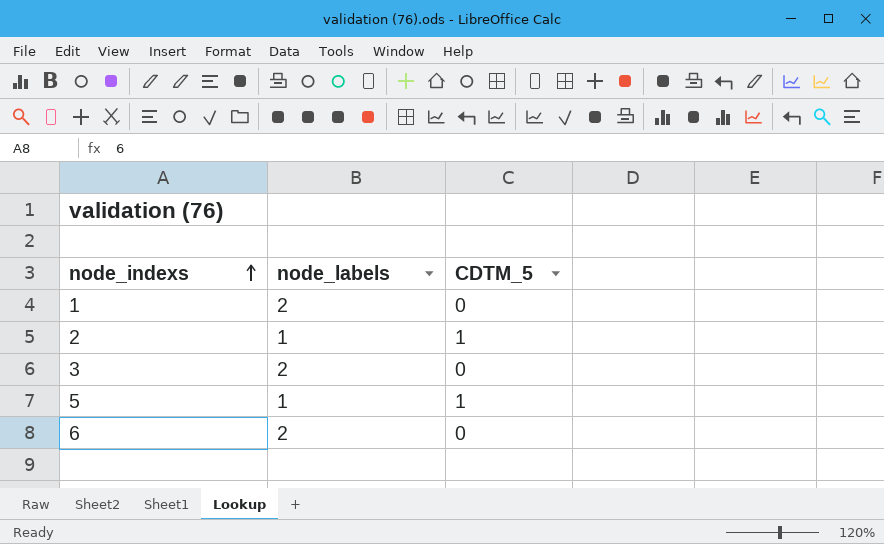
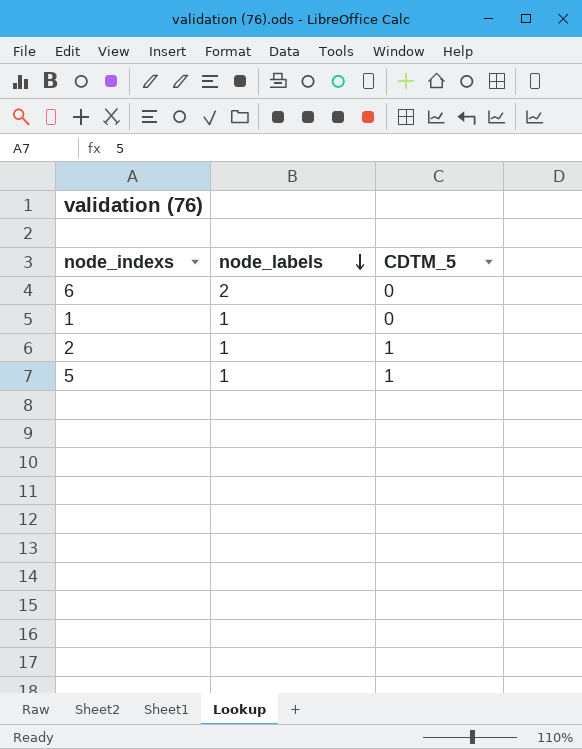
row order: node_indexs ascending -> node_labels descending
row 3: 2 | 0 -> none
1 | node_labels: 2 -> 1

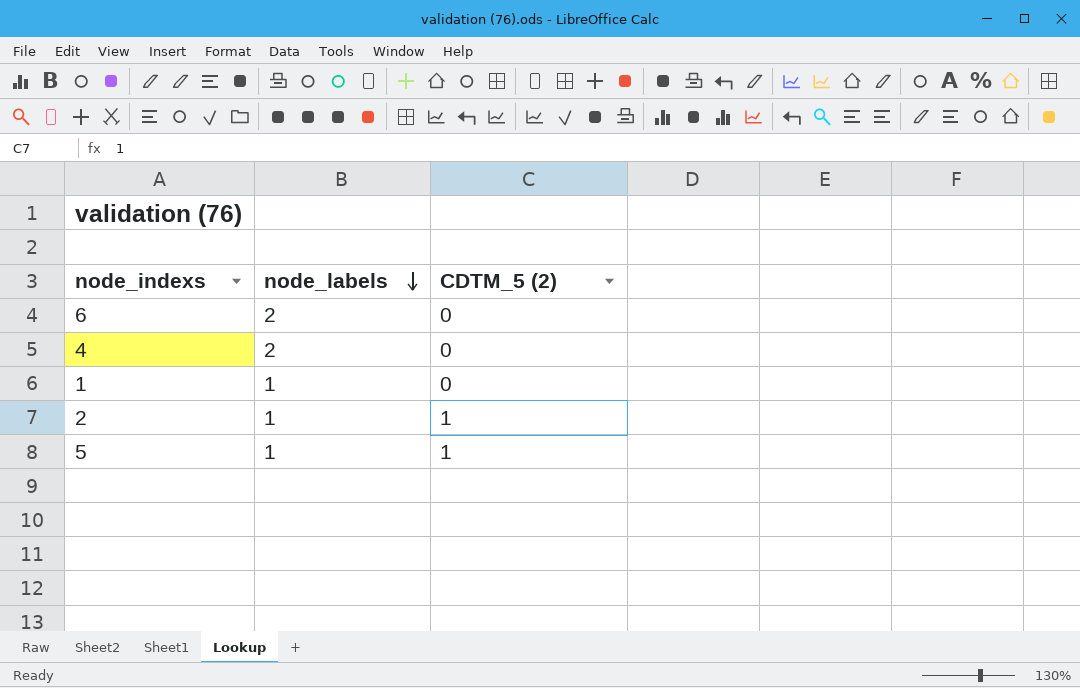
column name: CDTM_5 -> CDTM_5 (2)
row 4: none -> 2 | 0

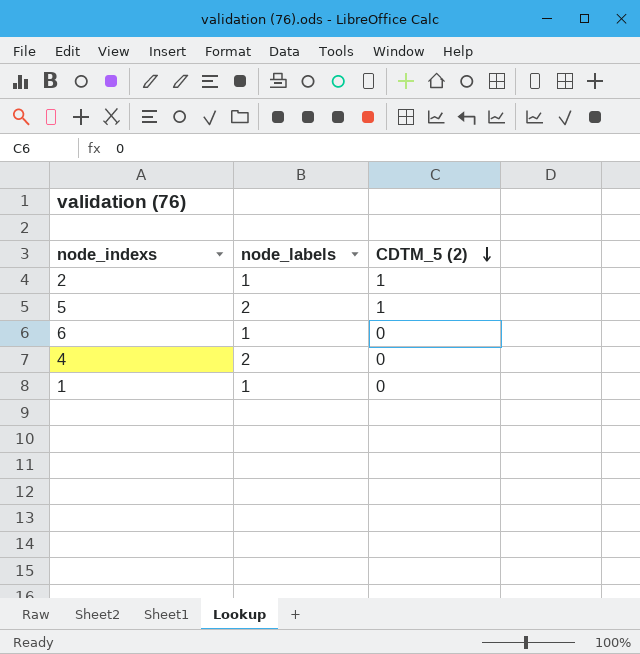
row order: node_labels descending -> CDTM_5 (2) descending
5 | node_labels: 1 -> 2
6 | node_labels: 2 -> 1

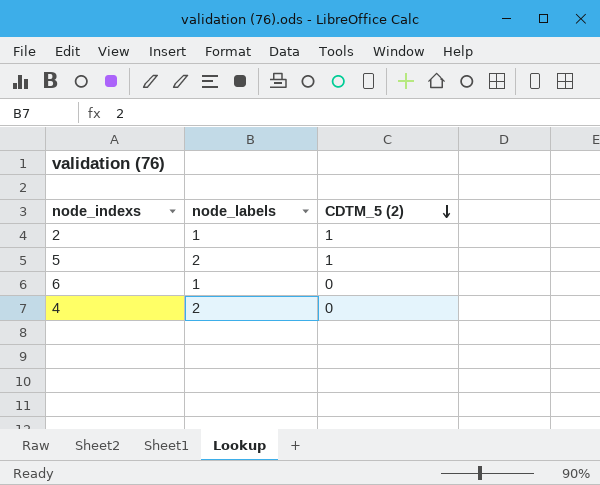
row 1: 1 | 0 -> none

